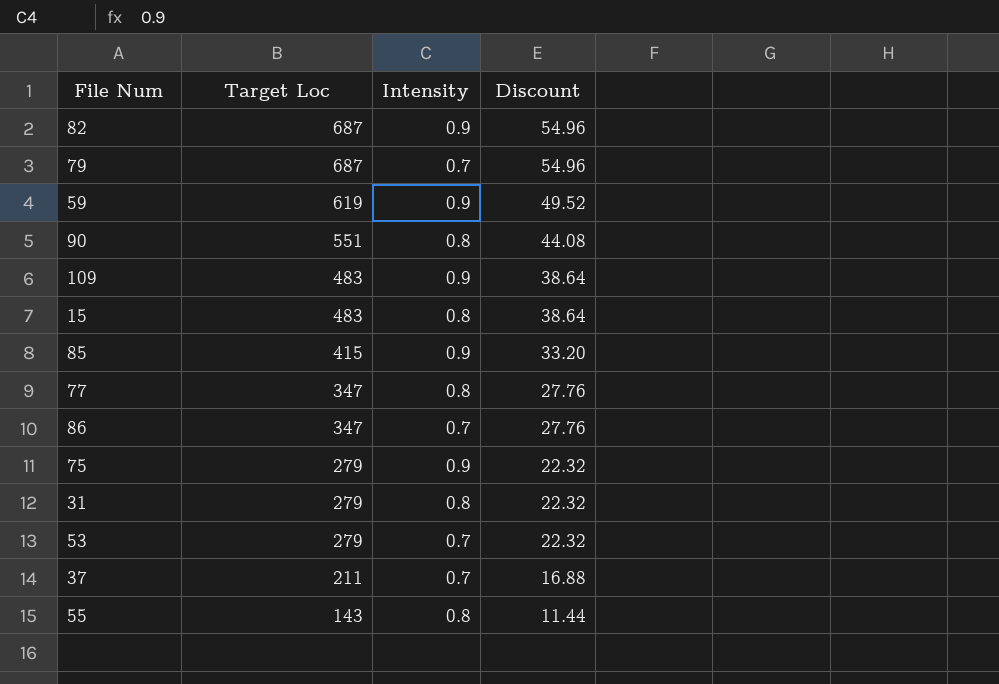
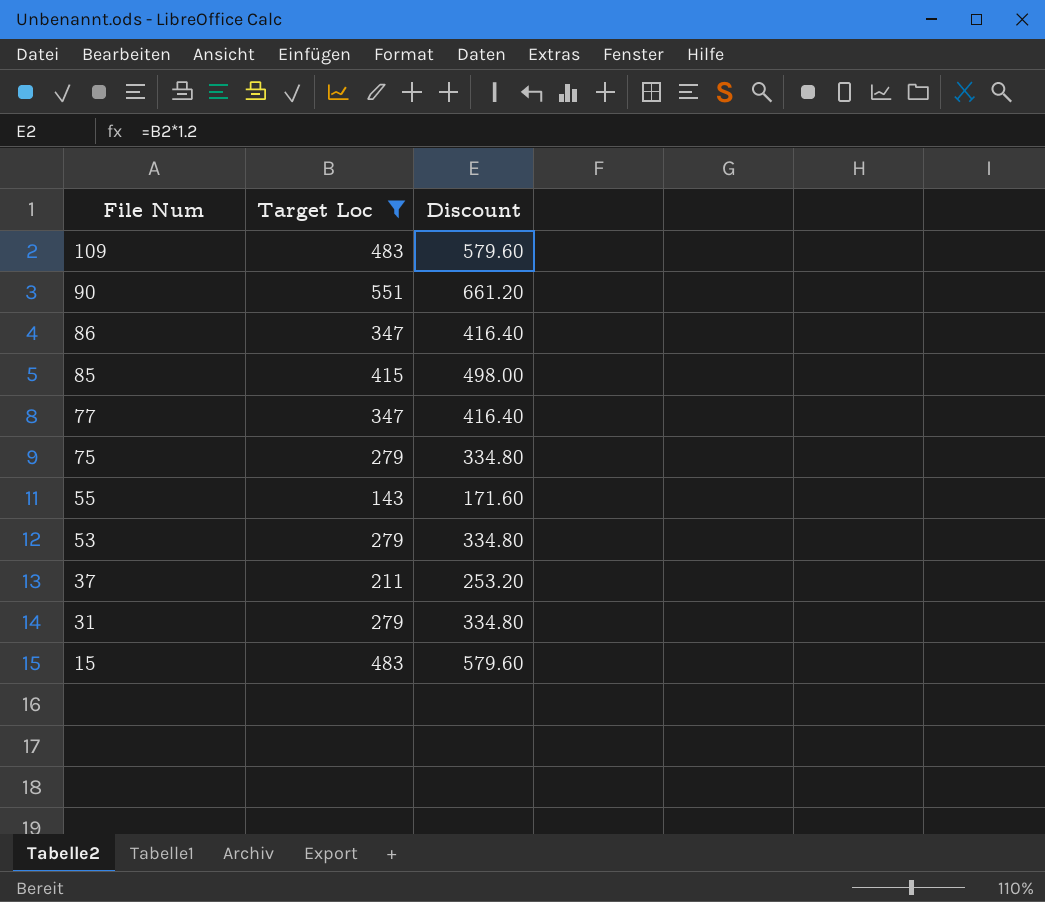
filter: none -> Target Loc <= 551
row order: Target Loc descending -> File Num descending
column Intensity | position: 3 -> none
column Discount | formula: [Target Loc] * 0.08 -> [Target Loc] * 1.2

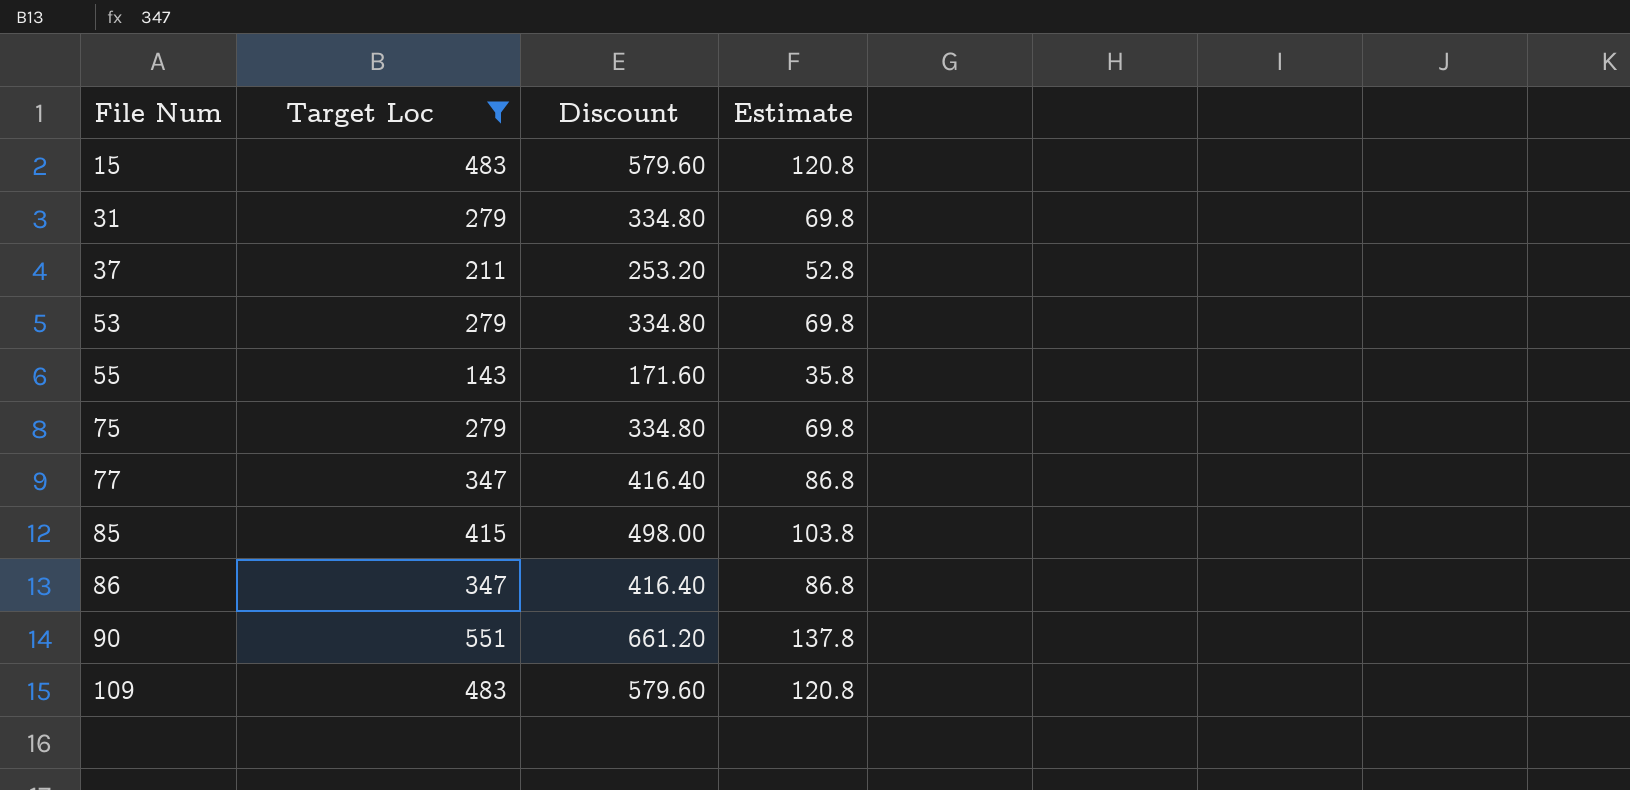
row order: File Num descending -> File Num ascending
column Estimate | formula: none -> [Target Loc] * 0.25

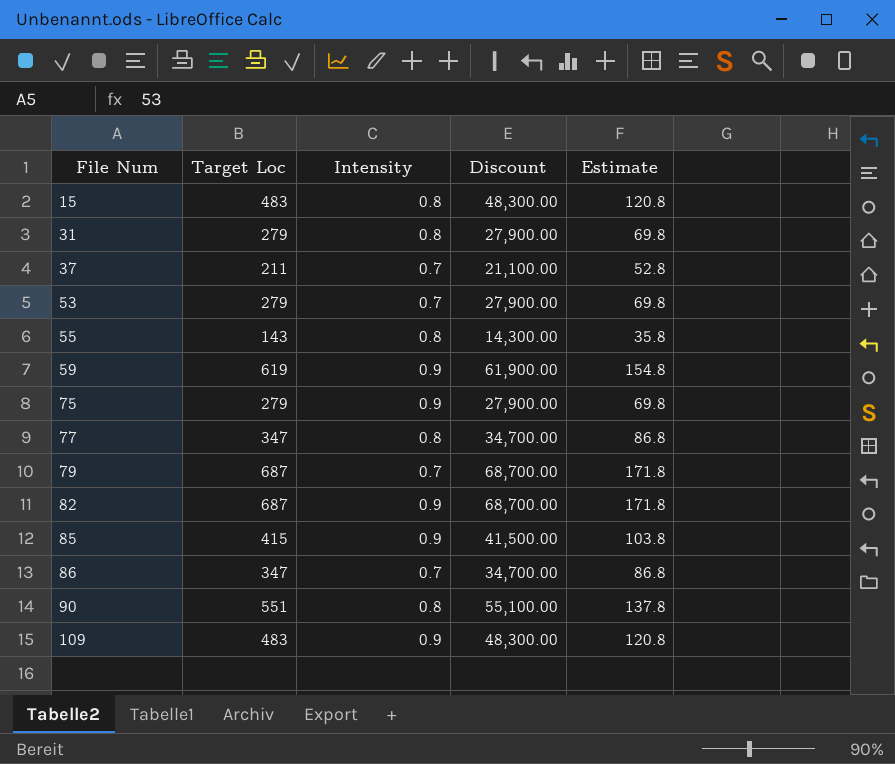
filter: Target Loc <= 551 -> none
column Intensity | position: none -> 3
column Discount | formula: [Target Loc] * 1.2 -> [Target Loc] * 100

